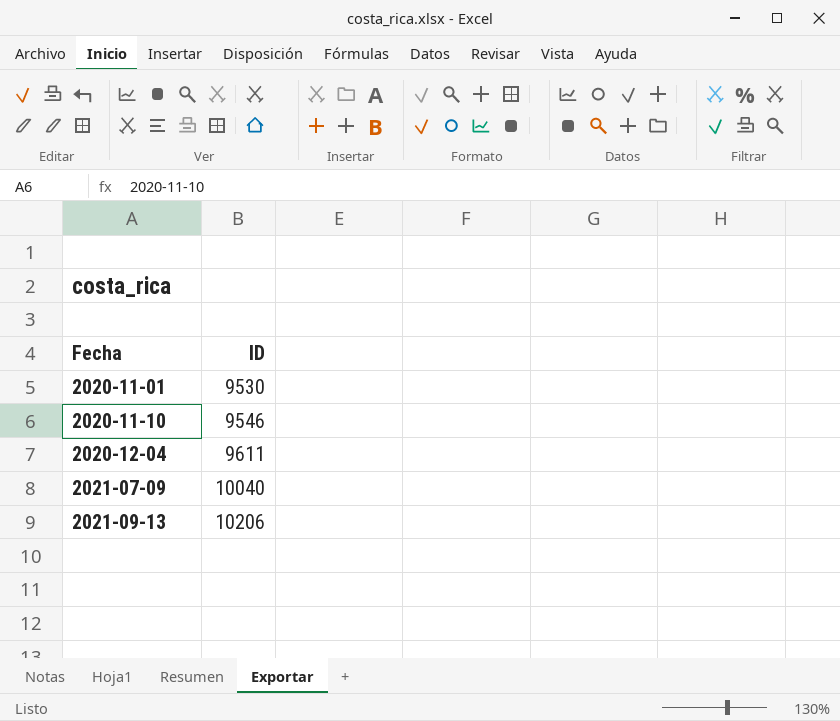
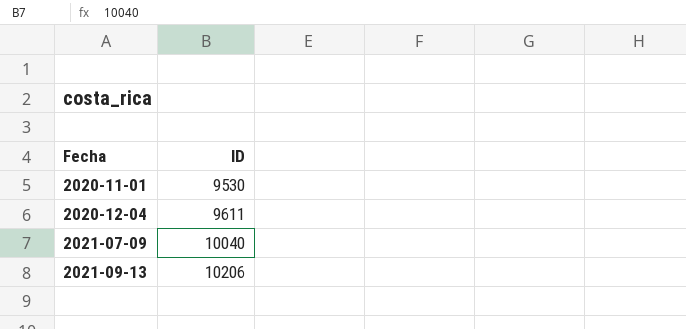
row 2020-11-10: 9546 -> none

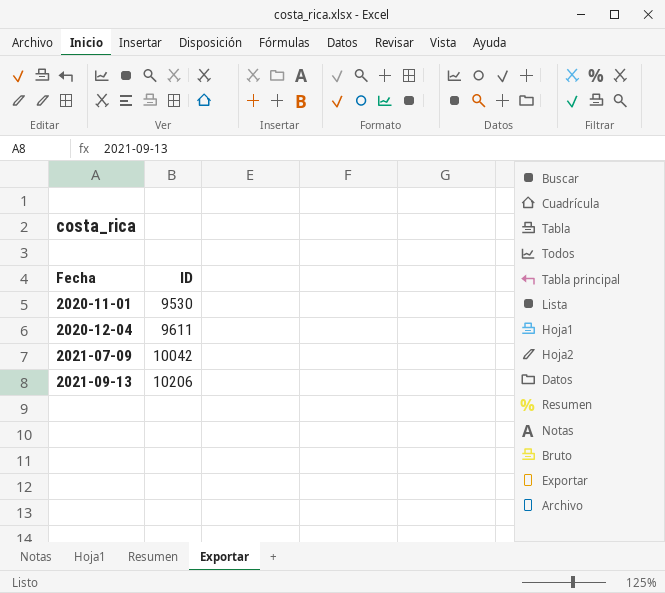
2021-07-09 | ID: 10040 -> 10042

